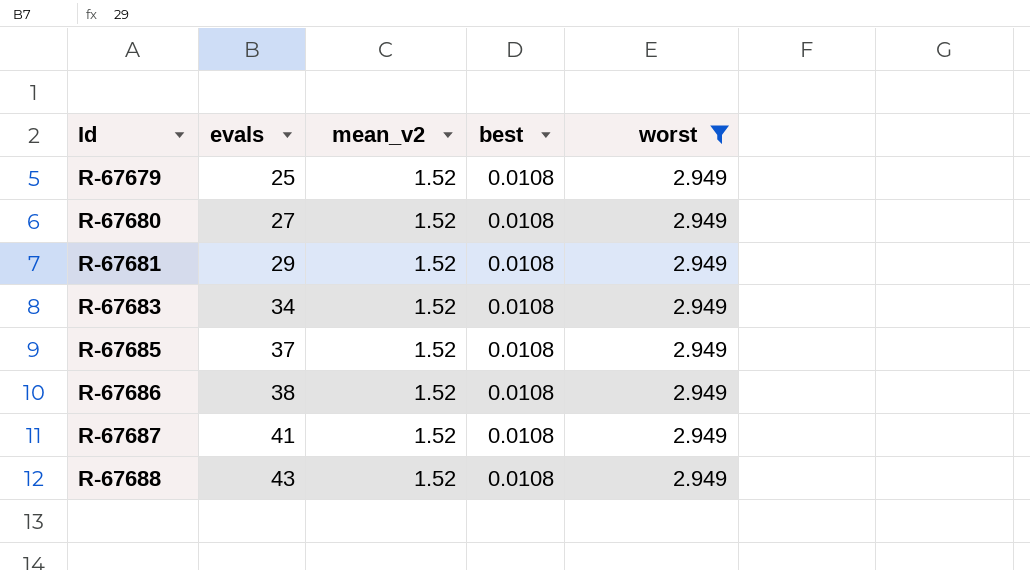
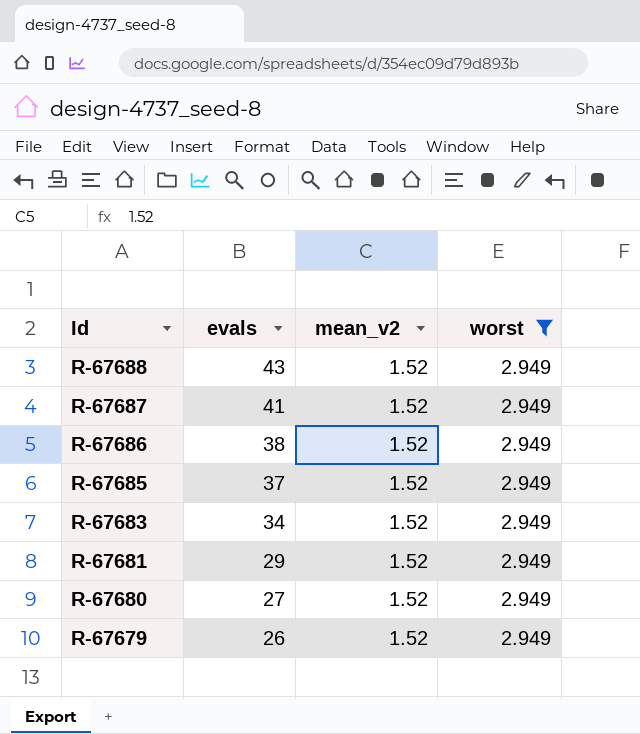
row order: Id ascending -> Id descending
column best | position: 4 -> none
R-67679 | evals: 25 -> 26

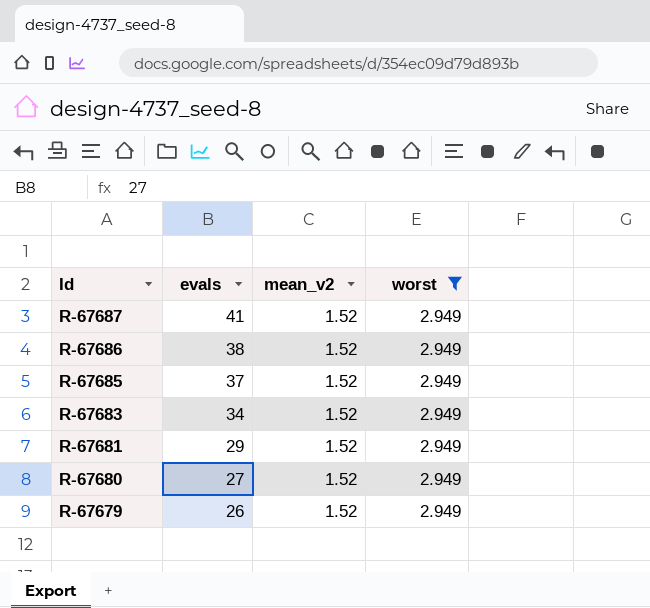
row R-67688: 43 | 1.52 | 2.949 -> none

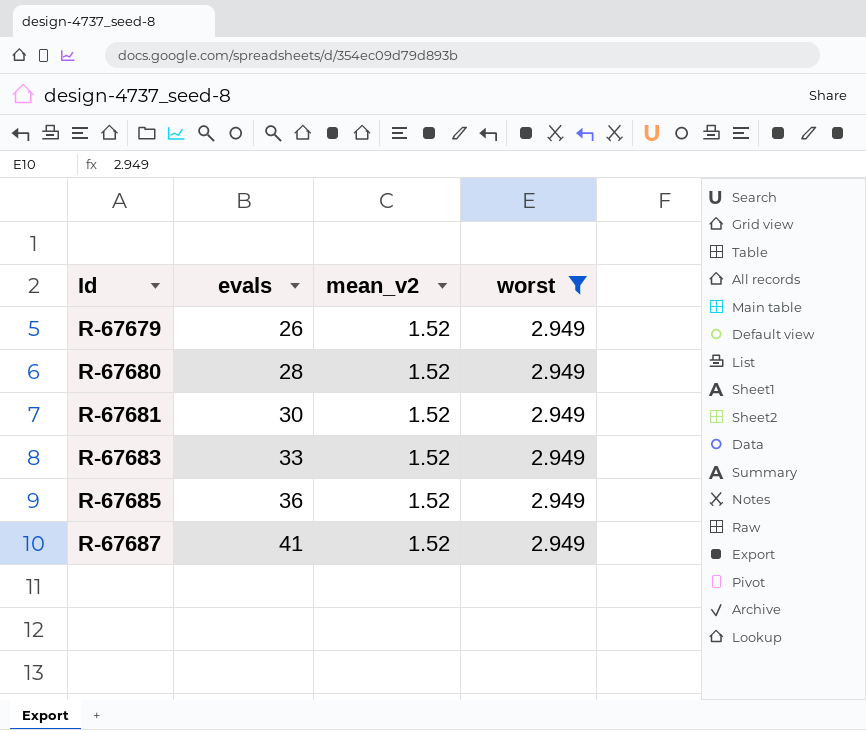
row order: Id descending -> Id ascending
row R-67686: 38 | 1.52 | 2.949 -> none
R-67680 | evals: 27 -> 28
R-67681 | evals: 29 -> 30
R-67683 | evals: 34 -> 33
R-67685 | evals: 37 -> 36

